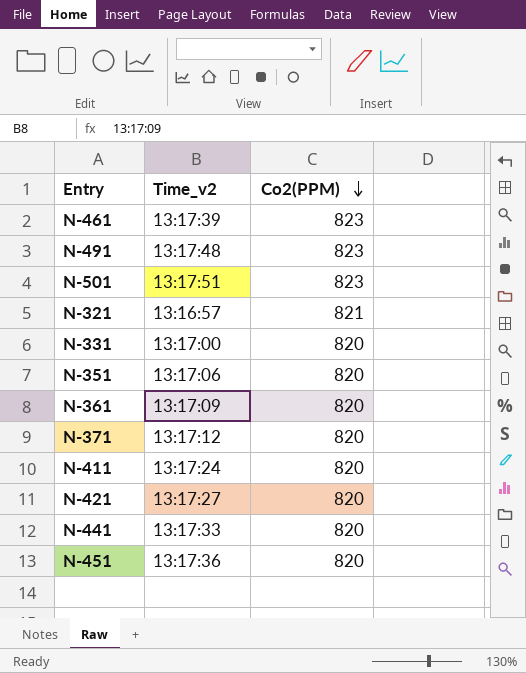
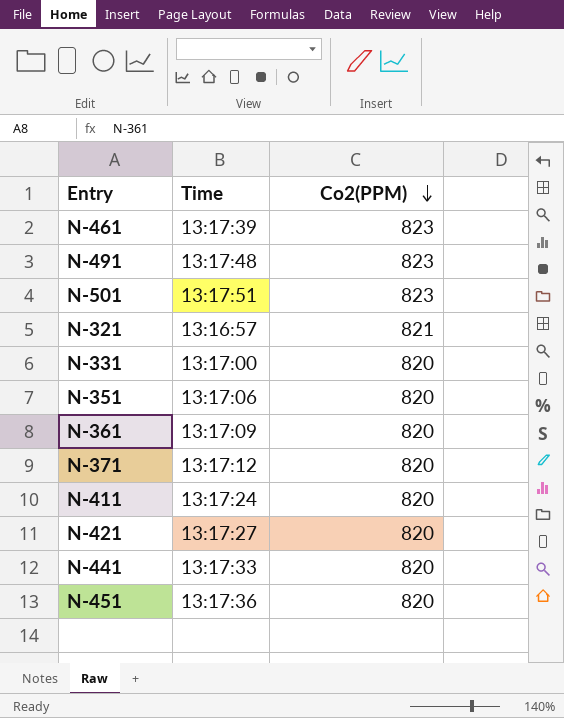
column name: Time_v2 -> Time

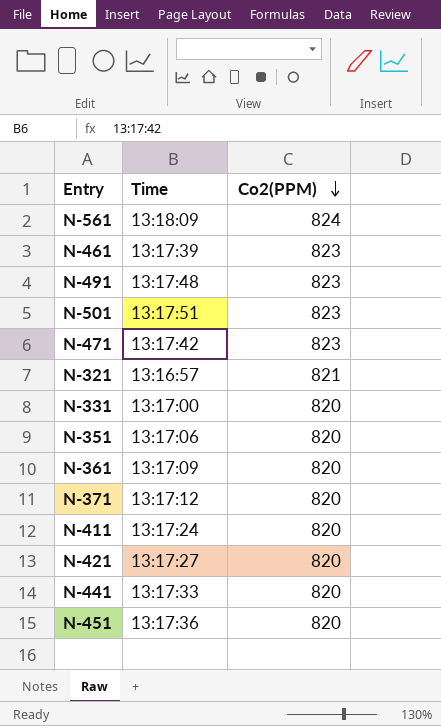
row N-561: none -> 13:18:09 | 824
row N-471: none -> 13:17:42 | 823

